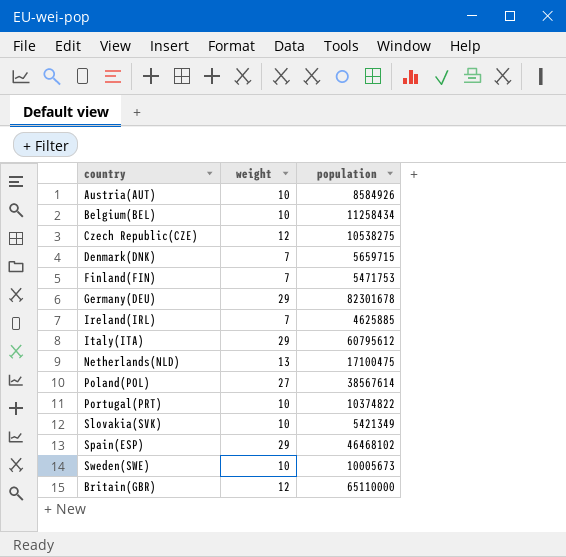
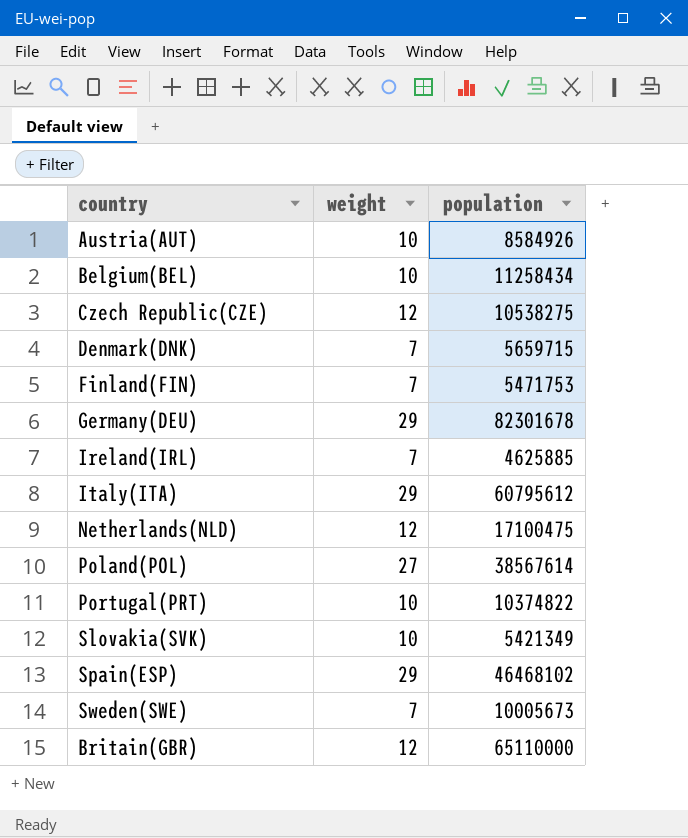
Netherlands(NLD) | weight: 13 -> 12
Sweden(SWE) | weight: 10 -> 7

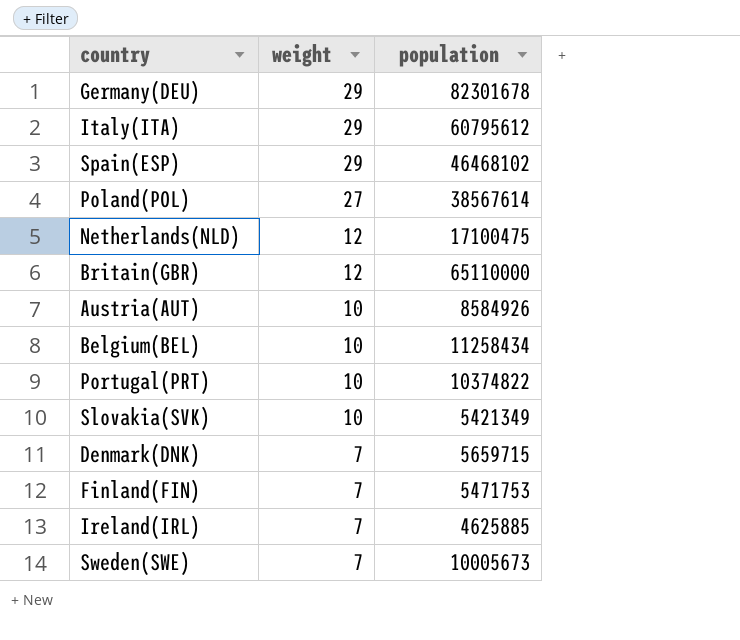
row order: none -> weight descending
row Czech Republic(CZE): 12 | 10538275 -> none

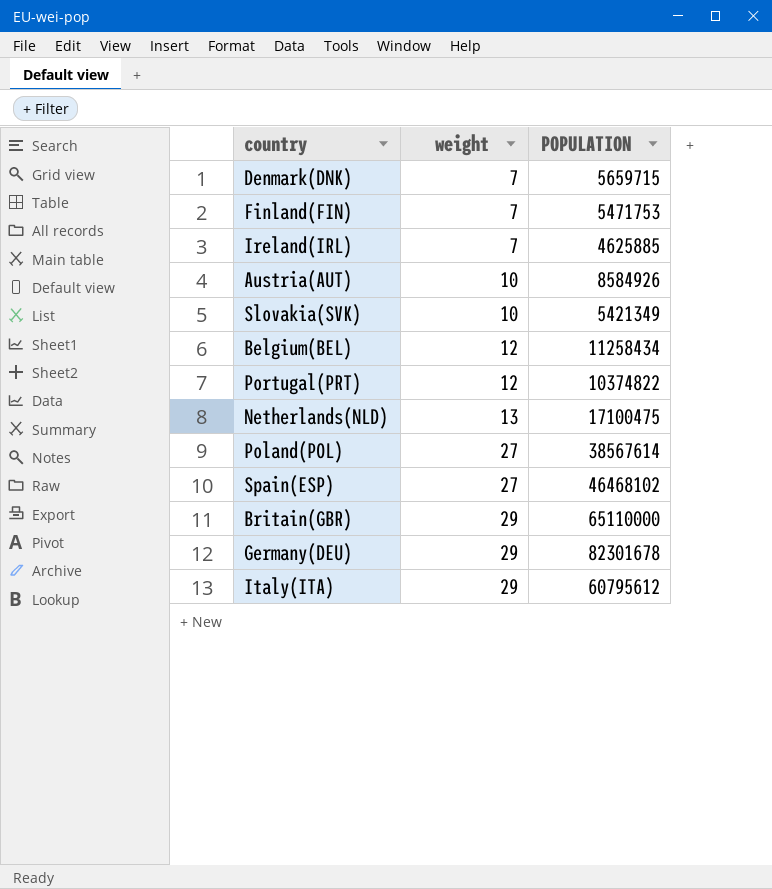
row order: weight descending -> weight ascending
column name: population -> POPULATION
row Sweden(SWE): 7 | 10005673 -> none
Belgium(BEL) | weight: 10 -> 12
Portugal(PRT) | weight: 10 -> 12
Netherlands(NLD) | weight: 12 -> 13
Spain(ESP) | weight: 29 -> 27
Britain(GBR) | weight: 12 -> 29

